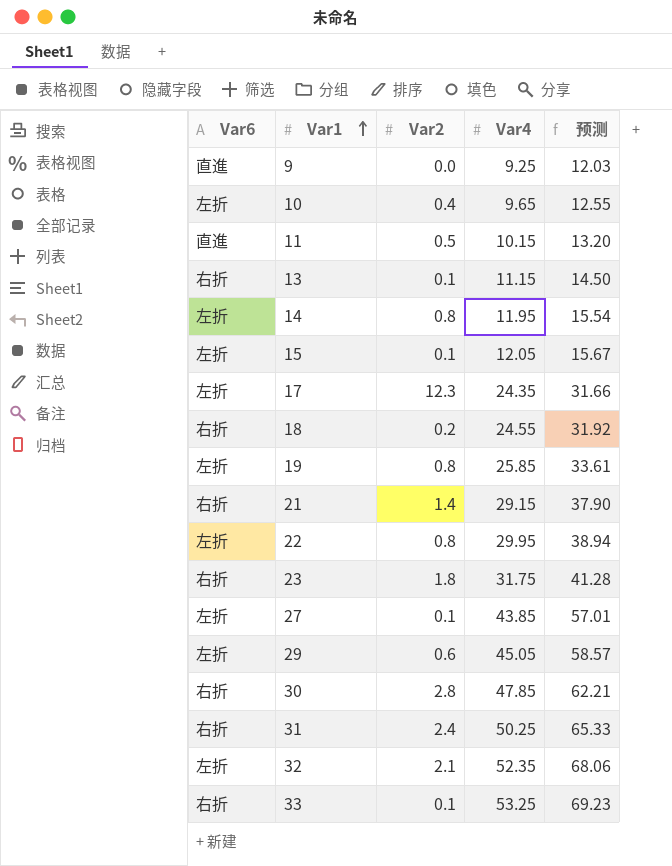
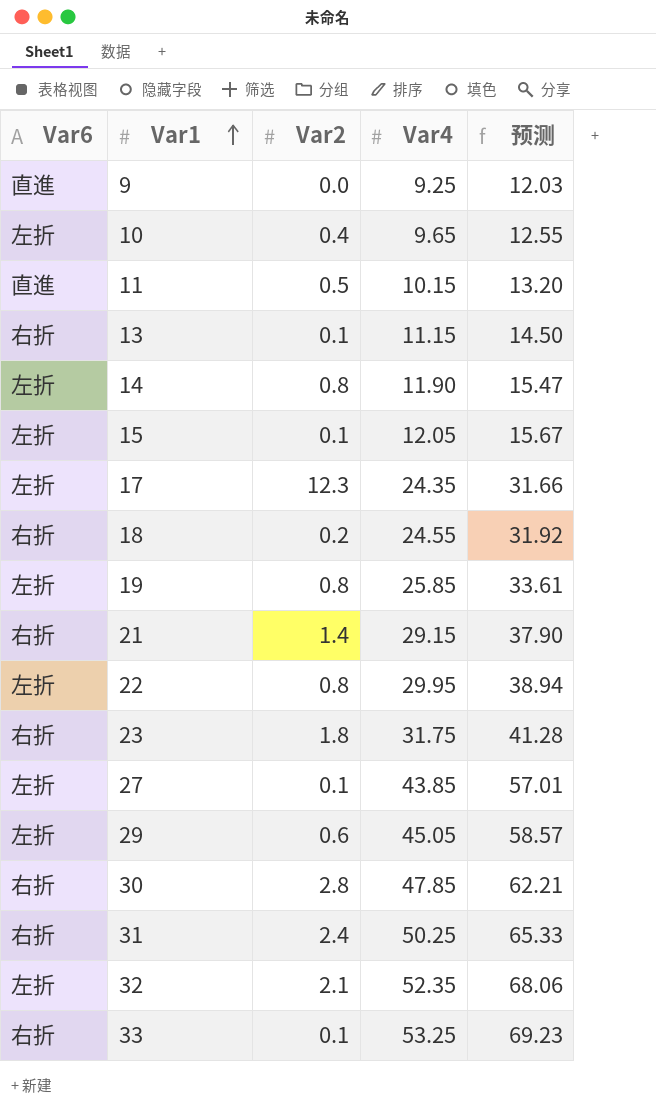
14 | Var4: 11.95 -> 11.90
14 | 预测: 15.54 -> 15.47

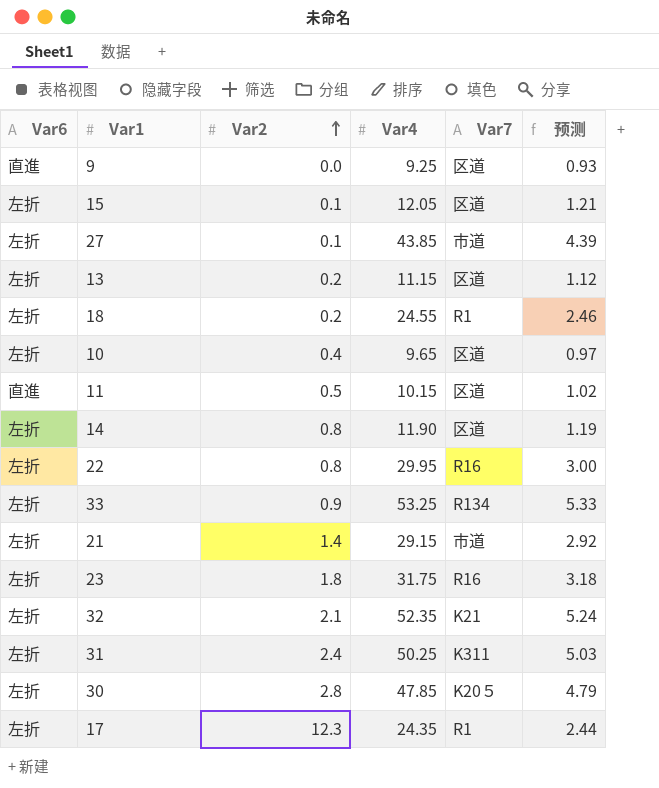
row order: Var1 ascending -> Var2 ascending
column Var7 | position: none -> 5
column 预测 | formula: [Var4] * 1.3 -> [Var4] * 0.1
row 19: 左折 | 0.8 | 25.85 | 33.61 -> none
row 29: 左折 | 0.6 | 45.05 | 58.57 -> none
13 | Var6: 右折 -> 左折
13 | Var2: 0.1 -> 0.2
18 | Var6: 右折 -> 左折
33 | Var6: 右折 -> 左折
33 | Var2: 0.1 -> 0.9
21 | Var6: 右折 -> 左折
23 | Var6: 右折 -> 左折
31 | Var6: 右折 -> 左折
30 | Var6: 右折 -> 左折

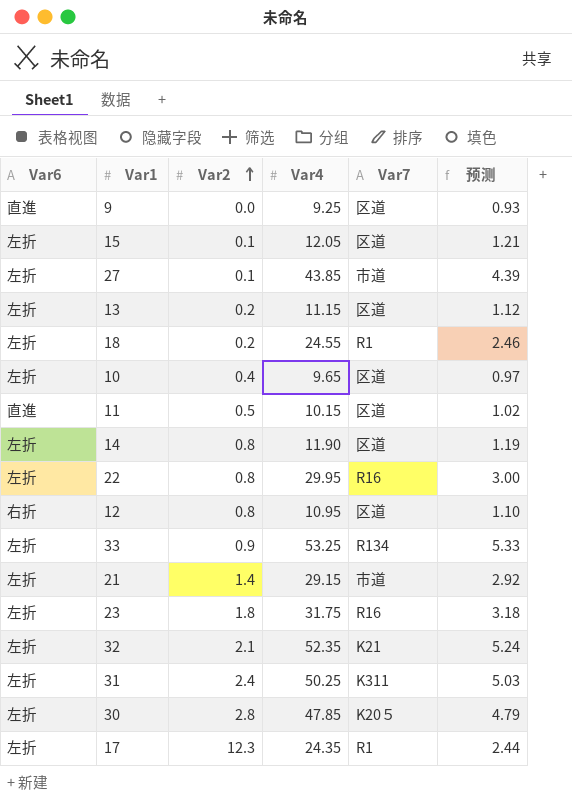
row 12: none -> 右折 | 0.8 | 10.95 | 区道 | 1.10

